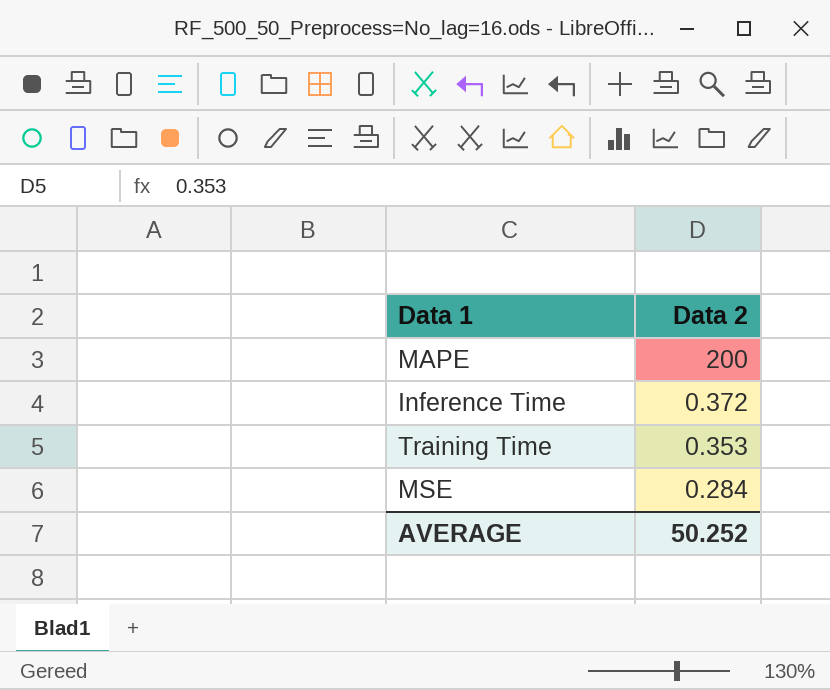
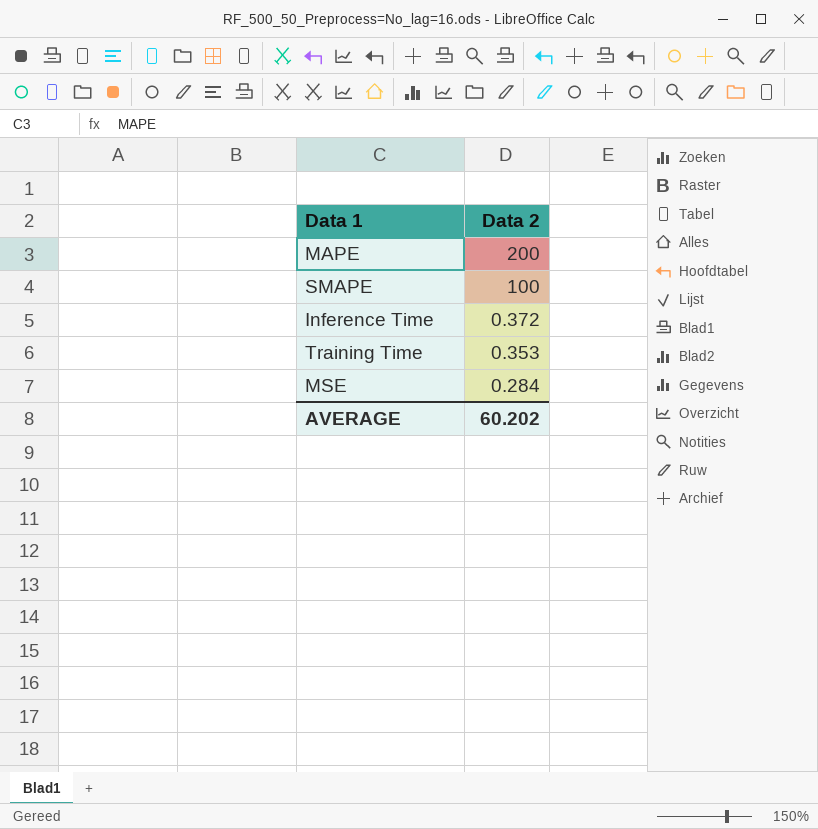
row SMAPE: none -> 100
AVERAGE | Data 2: 50.252 -> 60.202

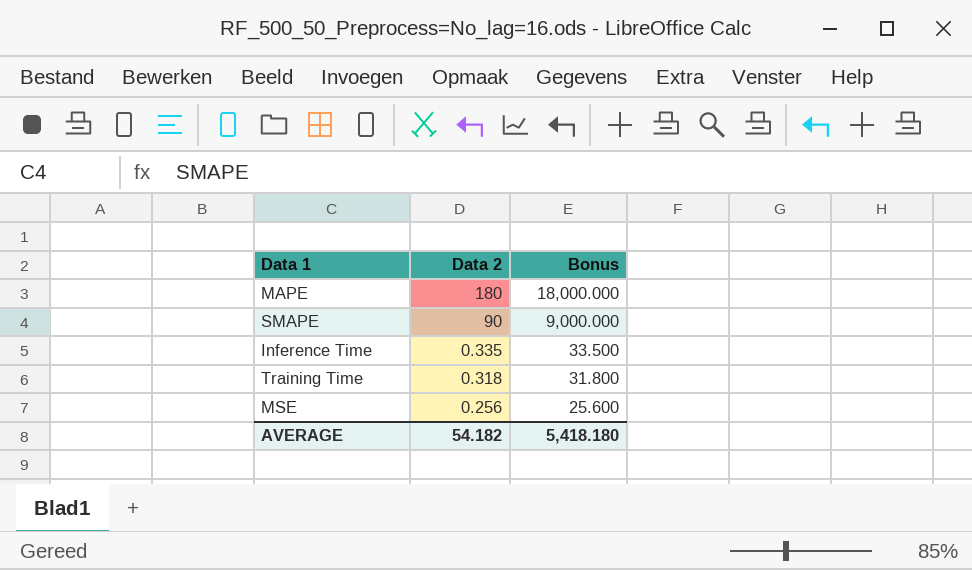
column Bonus | formula: none -> [Data 2] * 100
MAPE | Data 2: 200 -> 180
SMAPE | Data 2: 100 -> 90
Inference Time | Data 2: 0.372 -> 0.335
Training Time | Data 2: 0.353 -> 0.318
MSE | Data 2: 0.284 -> 0.256
AVERAGE | Data 2: 60.202 -> 54.182

